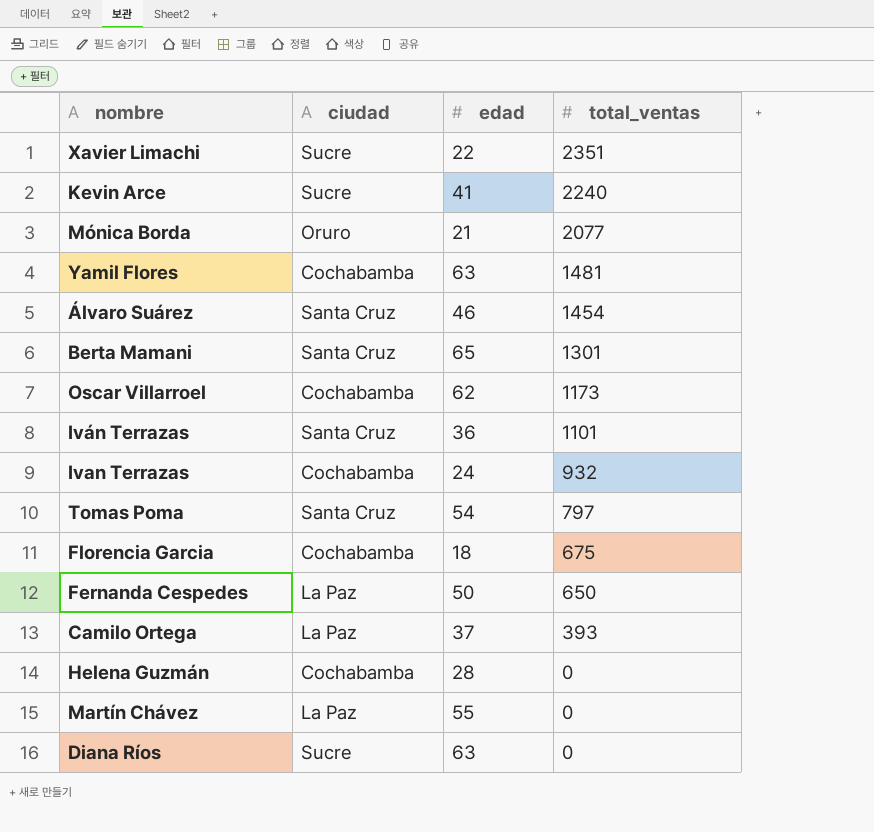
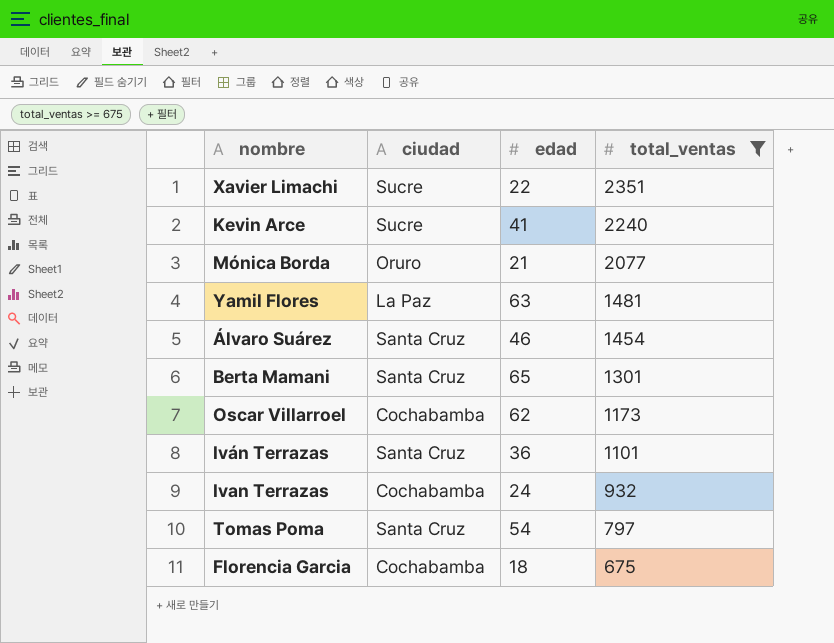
filter: none -> total_ventas >= 675
Yamil Flores | ciudad: Cochabamba -> La Paz

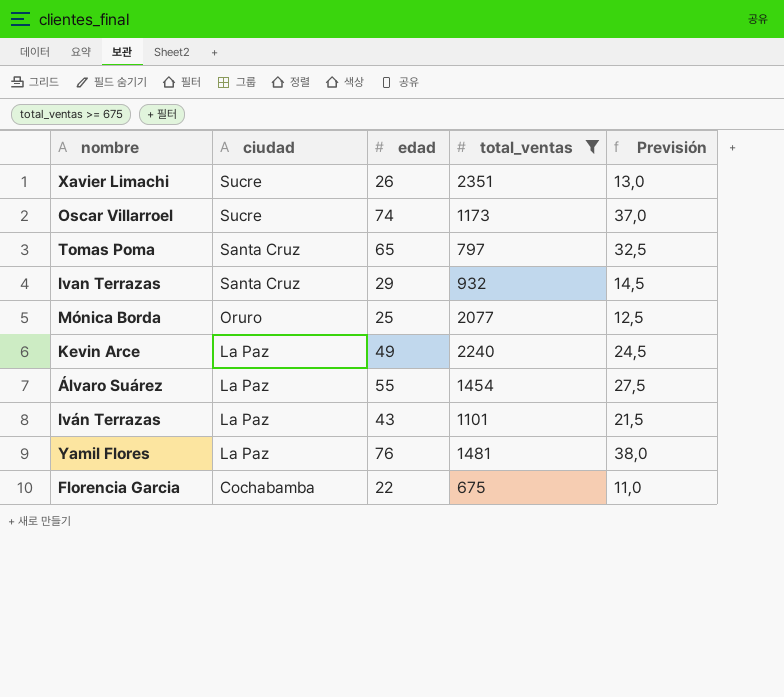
row order: total_ventas descending -> ciudad descending
column Previsión | formula: none -> [edad] * 0,5
row Berta Mamani: Santa Cruz | 65 | 1301 -> none
Xavier Limachi | edad: 22 -> 26
Oscar Villarroel | ciudad: Cochabamba -> Sucre
Oscar Villarroel | edad: 62 -> 74
Tomas Poma | edad: 54 -> 65
Ivan Terrazas | ciudad: Cochabamba -> Santa Cruz
Ivan Terrazas | edad: 24 -> 29
Mónica Borda | edad: 21 -> 25
Kevin Arce | ciudad: Sucre -> La Paz
Kevin Arce | edad: 41 -> 49
Álvaro Suárez | ciudad: Santa Cruz -> La Paz
Álvaro Suárez | edad: 46 -> 55
Iván Terrazas | ciudad: Santa Cruz -> La Paz
Iván Terrazas | edad: 36 -> 43
Yamil Flores | edad: 63 -> 76
Florencia Garcia | edad: 18 -> 22

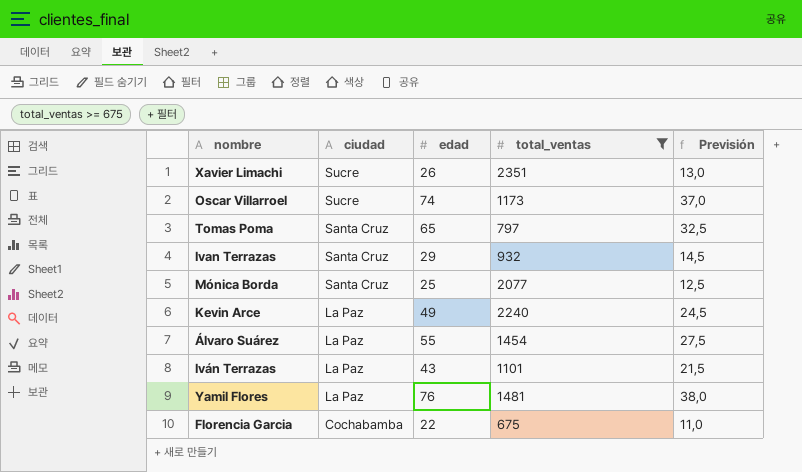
Mónica Borda | ciudad: Oruro -> Santa Cruz

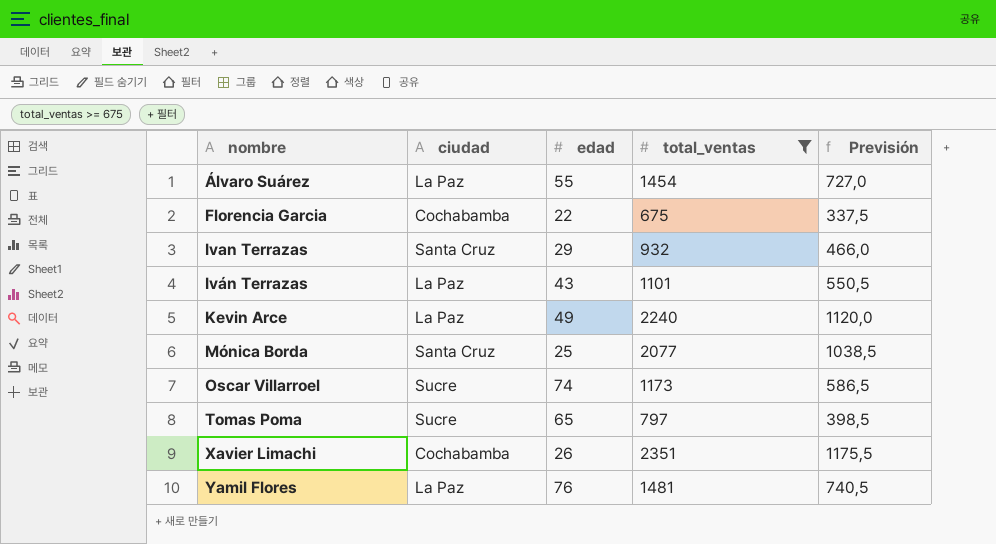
row order: ciudad descending -> nombre ascending
column Previsión | formula: [edad] * 0,5 -> [total_ventas] * 0,5
Tomas Poma | ciudad: Santa Cruz -> Sucre
Xavier Limachi | ciudad: Sucre -> Cochabamba

